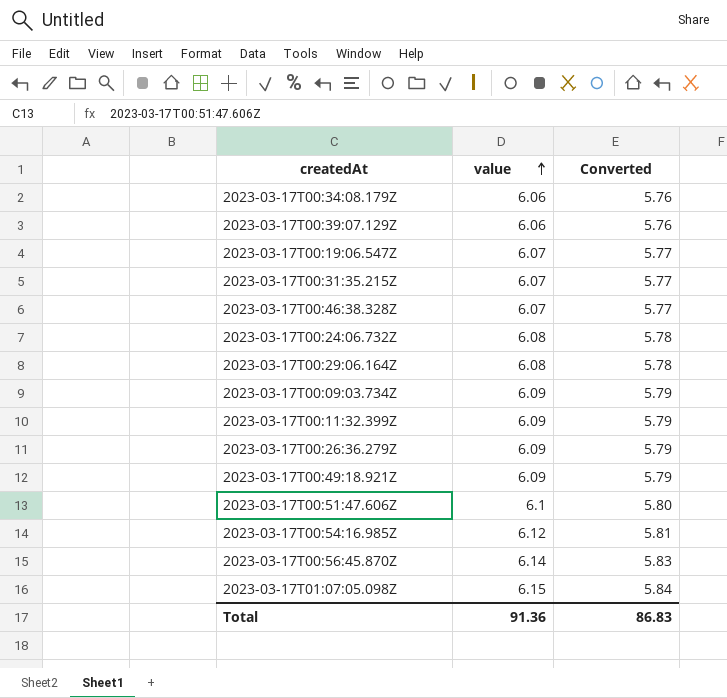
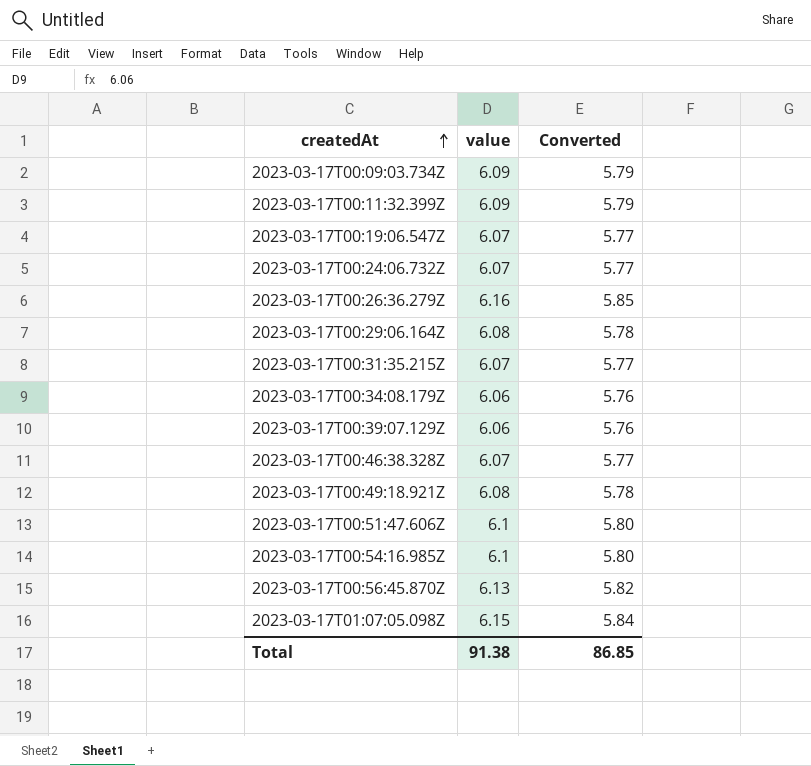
row order: value ascending -> createdAt ascending
2023-03-17T00:24:06.732Z | value: 6.08 -> 6.07
2023-03-17T00:24:06.732Z | Converted: 5.78 -> 5.77
2023-03-17T00:26:36.279Z | value: 6.09 -> 6.16
2023-03-17T00:26:36.279Z | Converted: 5.79 -> 5.85
2023-03-17T00:49:18.921Z | value: 6.09 -> 6.08
2023-03-17T00:49:18.921Z | Converted: 5.79 -> 5.78
2023-03-17T00:54:16.985Z | value: 6.12 -> 6.1
2023-03-17T00:54:16.985Z | Converted: 5.81 -> 5.80
2023-03-17T00:56:45.870Z | value: 6.14 -> 6.13
2023-03-17T00:56:45.870Z | Converted: 5.83 -> 5.82
Total | value: 91.36 -> 91.38
Total | Converted: 86.83 -> 86.85

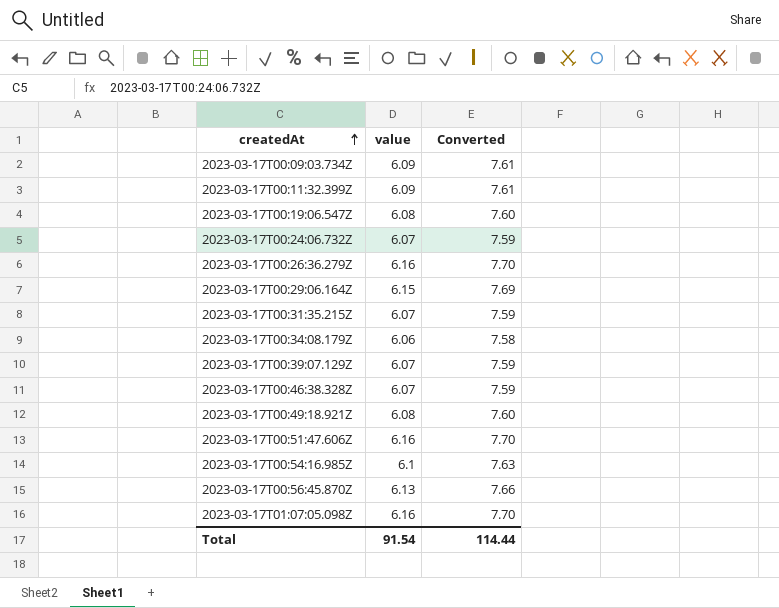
column Converted | formula: [value] * 0.95 -> [value] * 1.25
2023-03-17T00:19:06.547Z | value: 6.07 -> 6.08
2023-03-17T00:29:06.164Z | value: 6.08 -> 6.15
2023-03-17T00:39:07.129Z | value: 6.06 -> 6.07
2023-03-17T00:51:47.606Z | value: 6.1 -> 6.16
2023-03-17T01:07:05.098Z | value: 6.15 -> 6.16
Total | value: 91.38 -> 91.54
Total | Converted: 86.85 -> 114.44

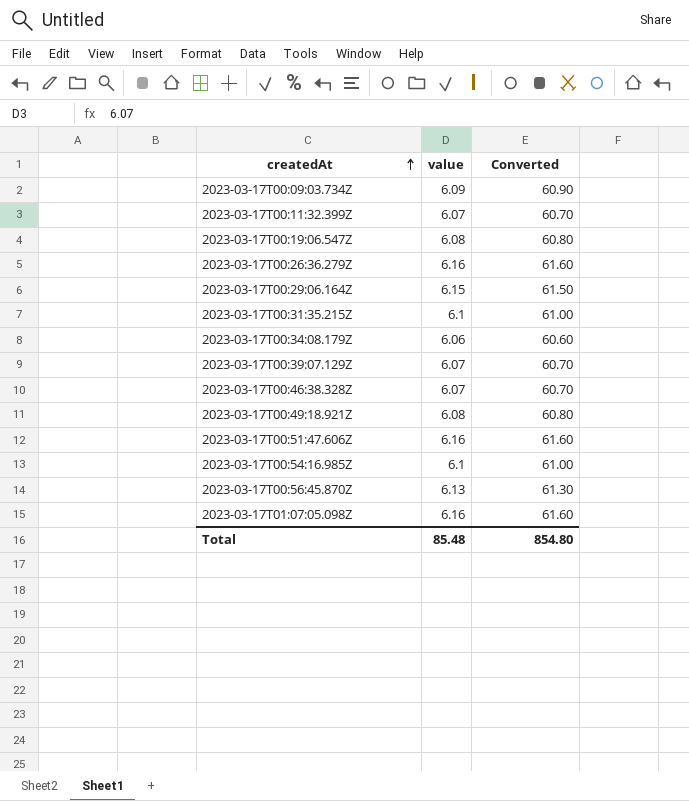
column Converted | formula: [value] * 1.25 -> [value] * 10
row 2023-03-17T00:24:06.732Z: 6.07 | 7.59 -> none
2023-03-17T00:11:32.399Z | value: 6.09 -> 6.07
2023-03-17T00:31:35.215Z | value: 6.07 -> 6.1
Total | value: 91.54 -> 85.48
Total | Converted: 114.44 -> 854.80

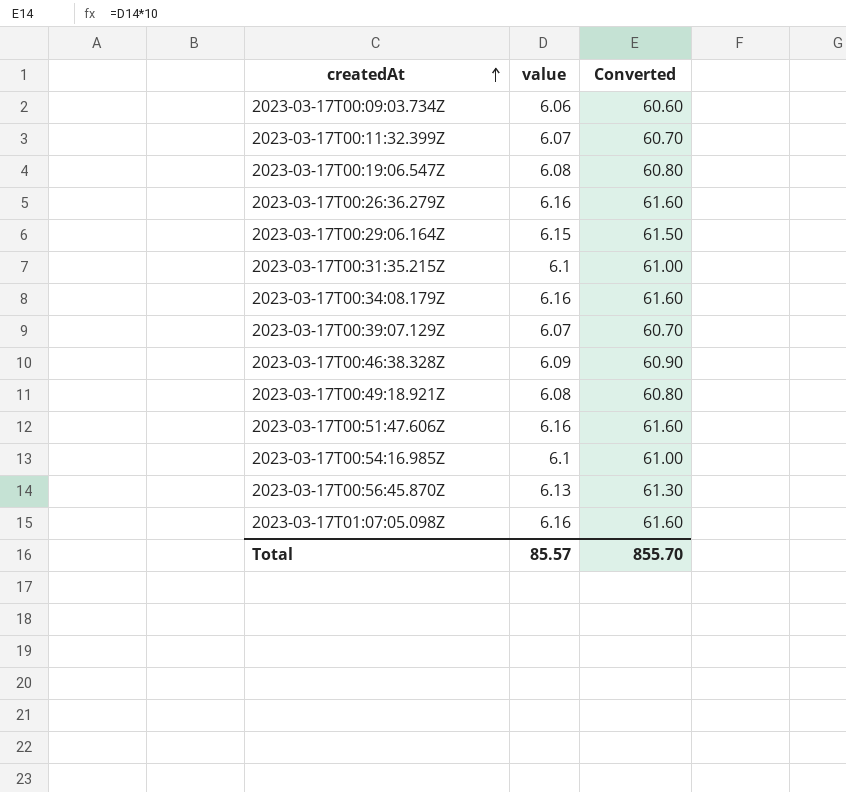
2023-03-17T00:09:03.734Z | value: 6.09 -> 6.06
2023-03-17T00:09:03.734Z | Converted: 60.90 -> 60.60
2023-03-17T00:34:08.179Z | value: 6.06 -> 6.16
2023-03-17T00:34:08.179Z | Converted: 60.60 -> 61.60
2023-03-17T00:46:38.328Z | value: 6.07 -> 6.09
2023-03-17T00:46:38.328Z | Converted: 60.70 -> 60.90
Total | value: 85.48 -> 85.57
Total | Converted: 854.80 -> 855.70

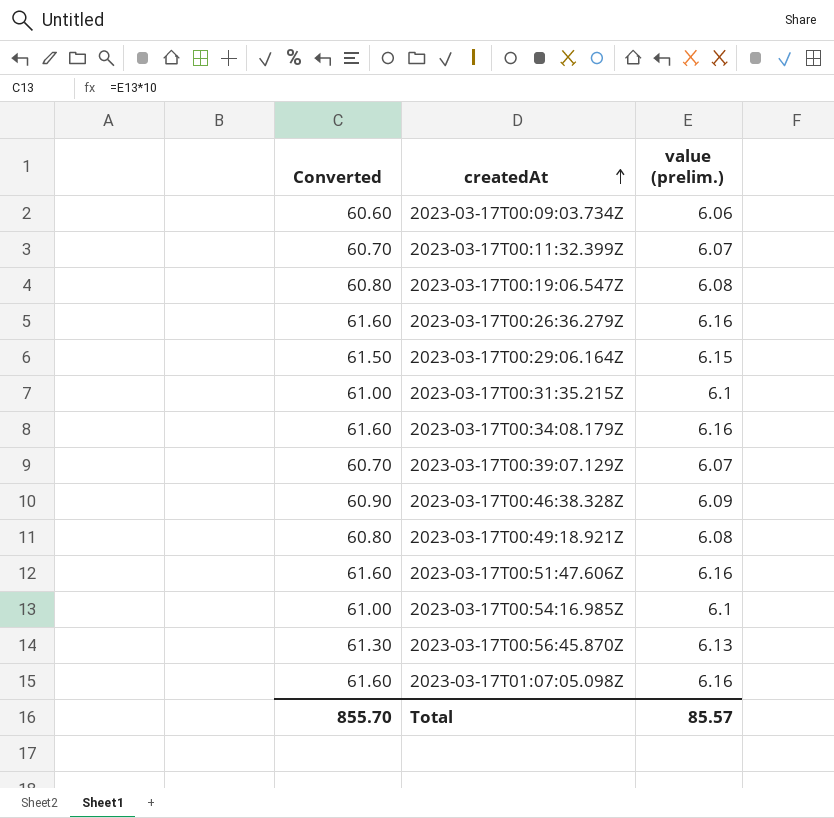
column Converted | position: 3 -> 1
column name: value -> value (prelim.)

